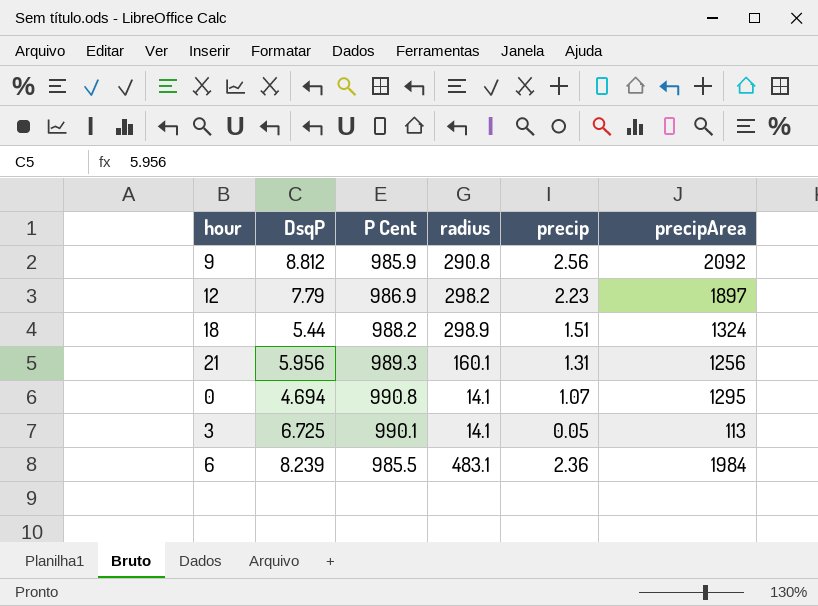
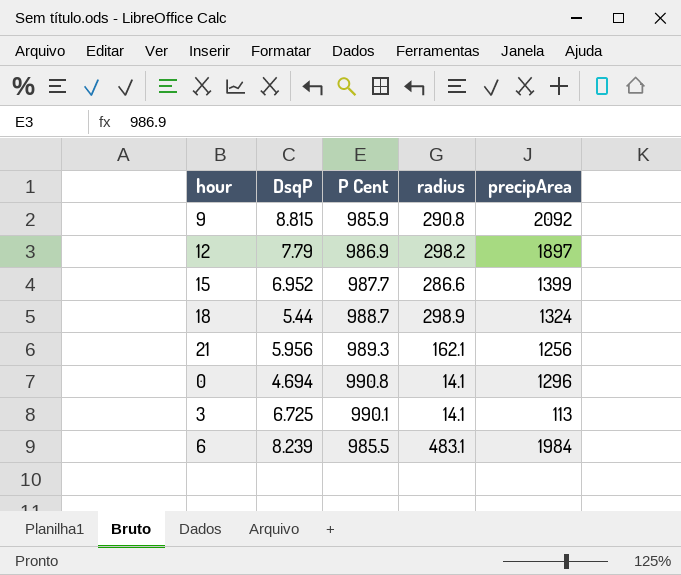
column precip | position: 5 -> none
9 | DsqP: 8.812 -> 8.815
row 15: none -> 6.952 | 987.7 | 286.6 | 1399
18 | P Cent: 988.2 -> 988.7
21 | radius: 160.1 -> 162.1
0 | precipArea: 1295 -> 1296

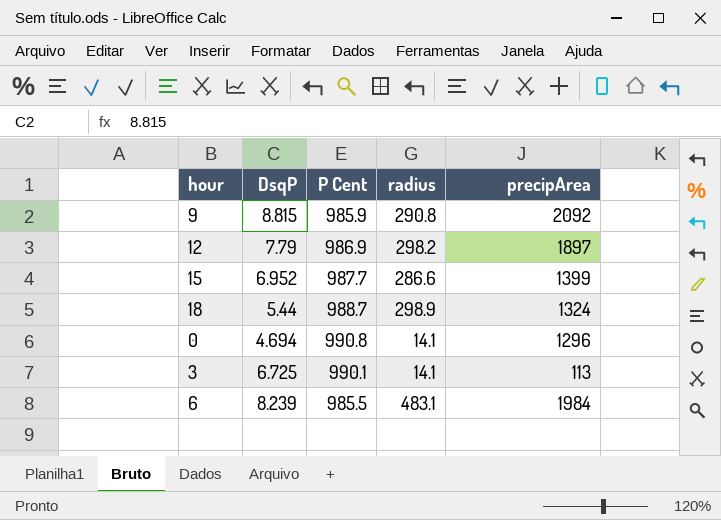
row 21: 5.956 | 989.3 | 162.1 | 1256 -> none

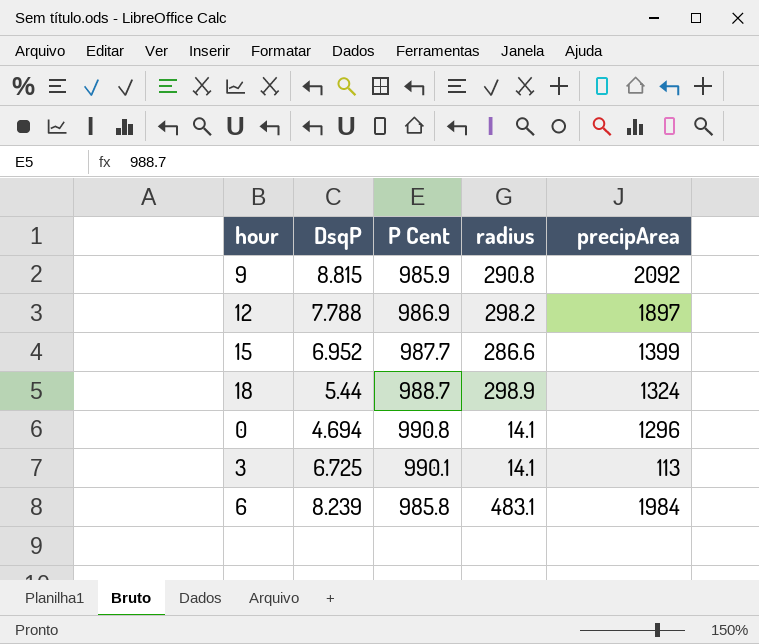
12 | DsqP: 7.79 -> 7.788
6 | P Cent: 985.5 -> 985.8

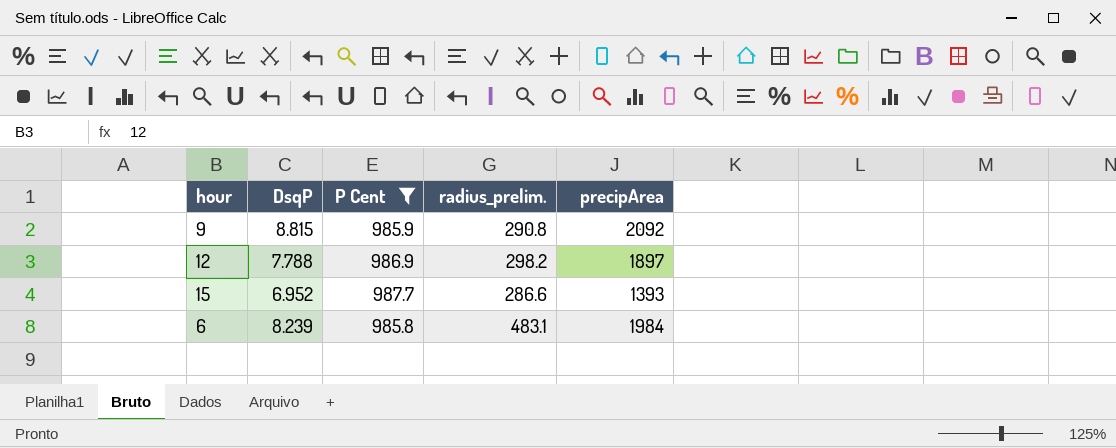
filter: none -> P Cent <= 987.7
column name: radius -> radius_prelim.
15 | precipArea: 1399 -> 1393

